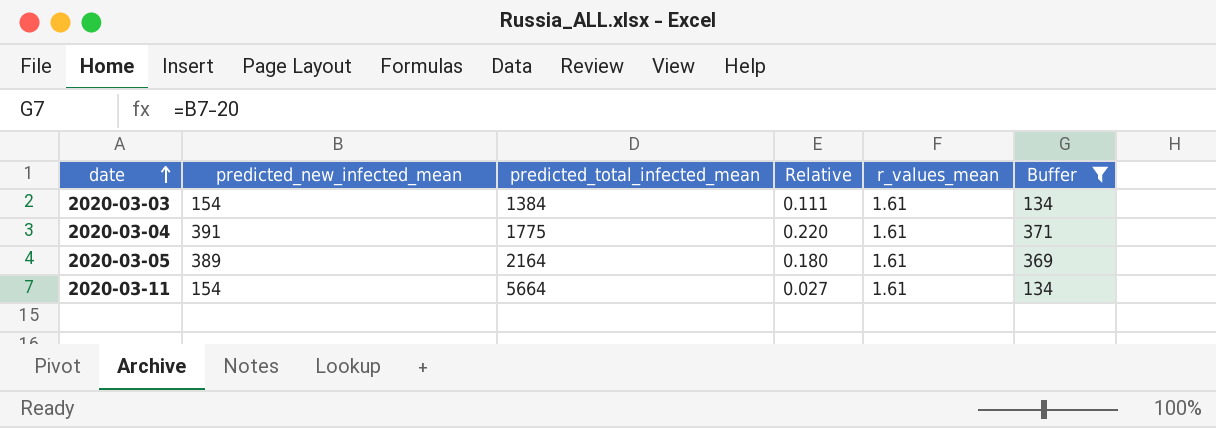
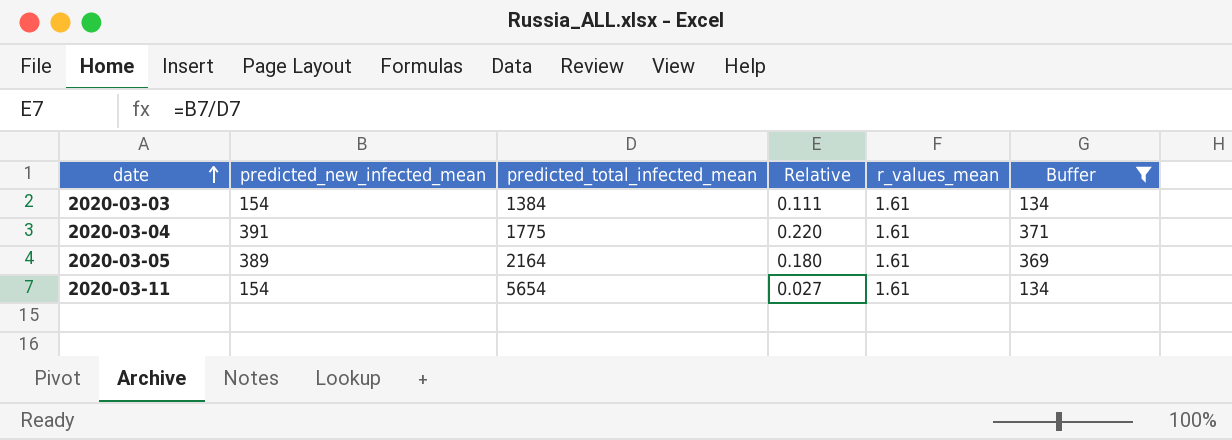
2020-03-11 | predicted_total_infected_mean: 5664 -> 5654

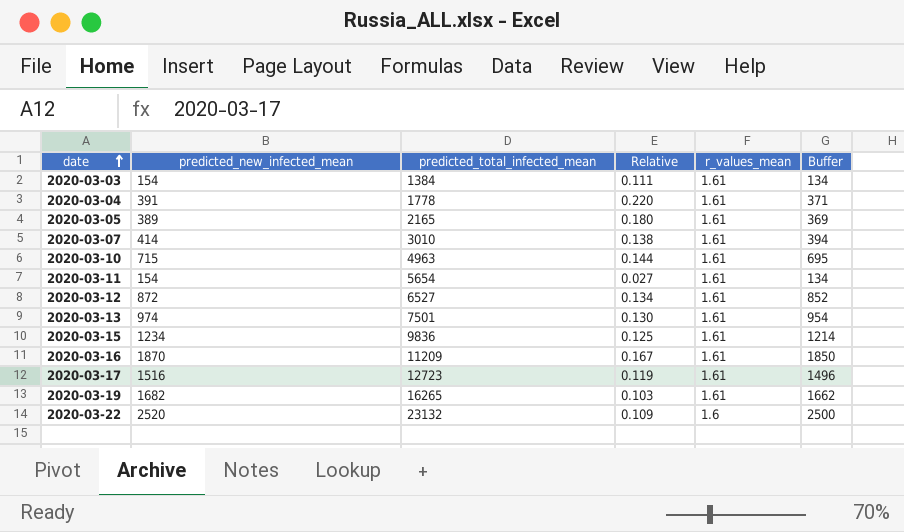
filter: Buffer <= 371 -> none
2020-03-04 | predicted_total_infected_mean: 1775 -> 1778
2020-03-05 | predicted_total_infected_mean: 2164 -> 2165

